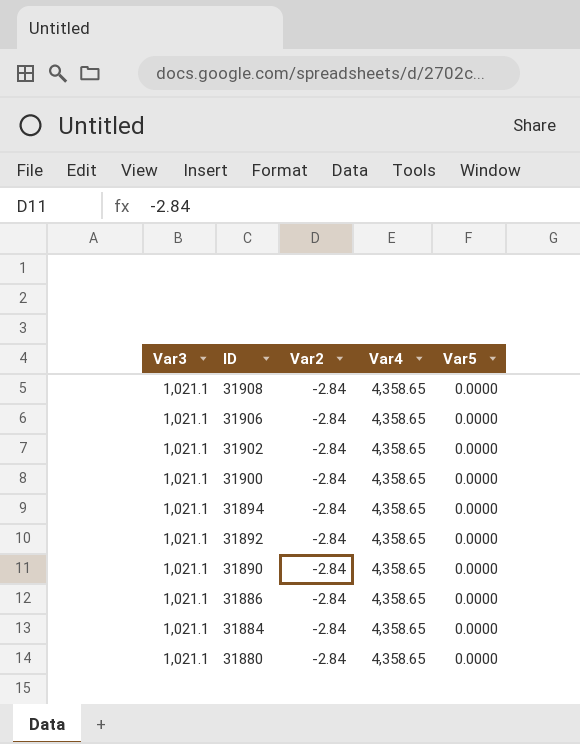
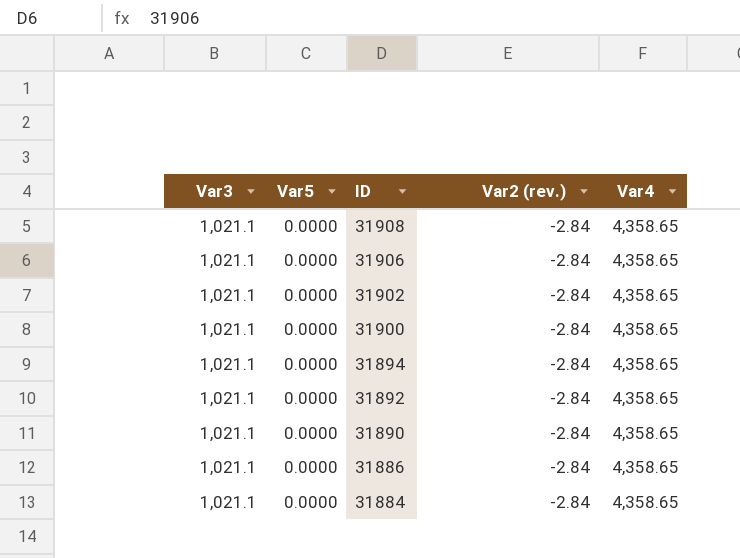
column Var5 | position: 5 -> 2
column name: Var2 -> Var2 (rev.)
row 31880: 1,021.1 | -2.84 | 4,358.65 | 0.0000 -> none

